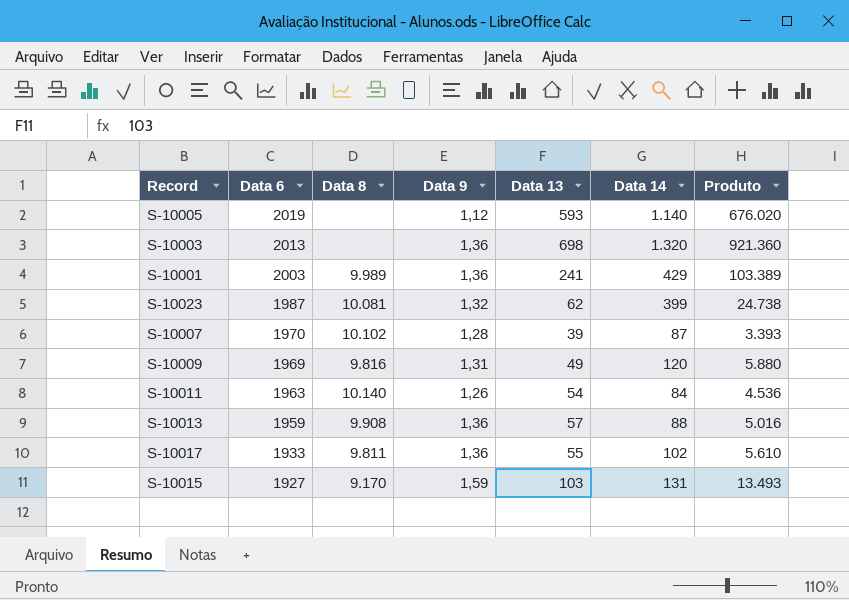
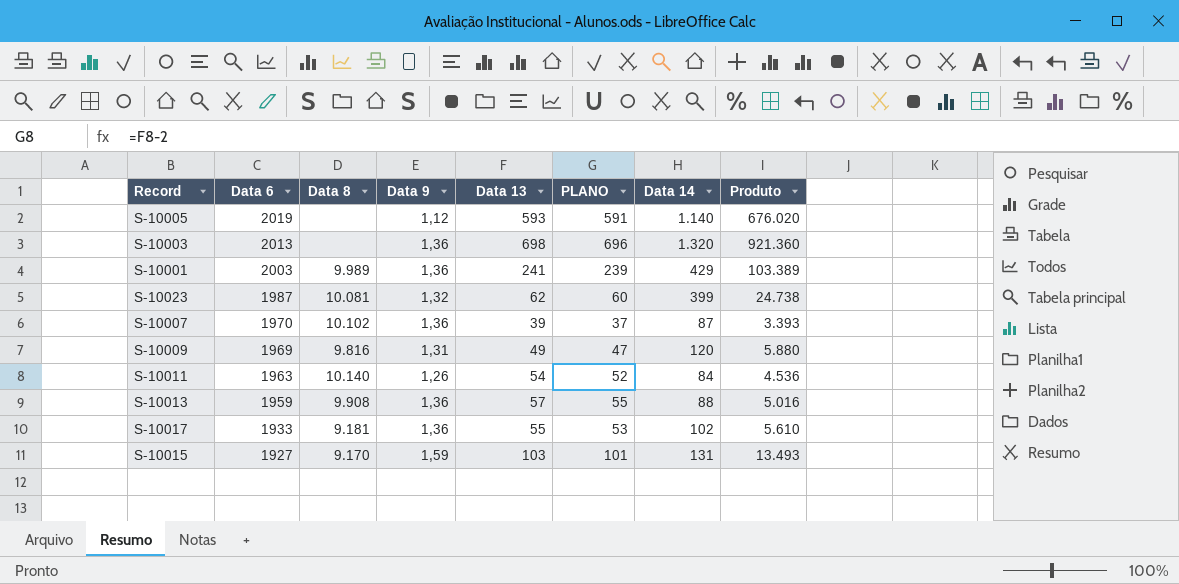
column PLANO | formula: none -> [Data 13] - 2
S-10007 | Data 9: 1,28 -> 1,36
S-10017 | Data 8: 9.811 -> 9.181

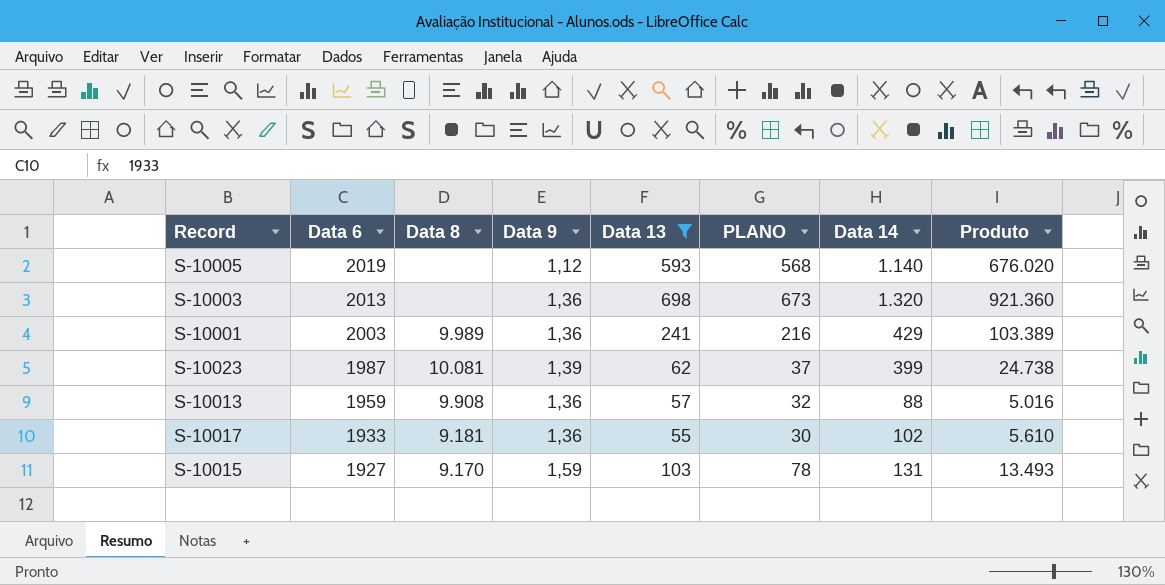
filter: none -> Data 13 >= 55
column PLANO | formula: [Data 13] - 2 -> [Data 13] - 25
S-10023 | Data 9: 1,32 -> 1,39

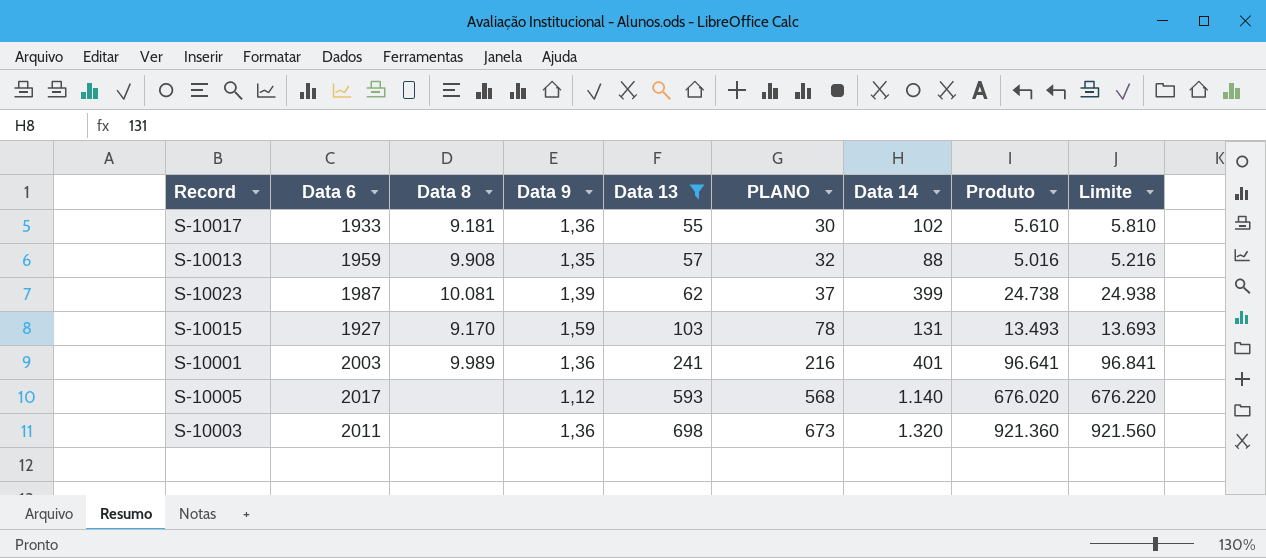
row order: Data 6 descending -> Data 13 ascending
column Limite | formula: none -> [Produto] + 200
S-10013 | Data 9: 1,36 -> 1,35
S-10001 | Data 14: 429 -> 401
S-10001 | Produto: 103.389 -> 96.641
S-10005 | Data 6: 2019 -> 2017
S-10003 | Data 6: 2013 -> 2011

